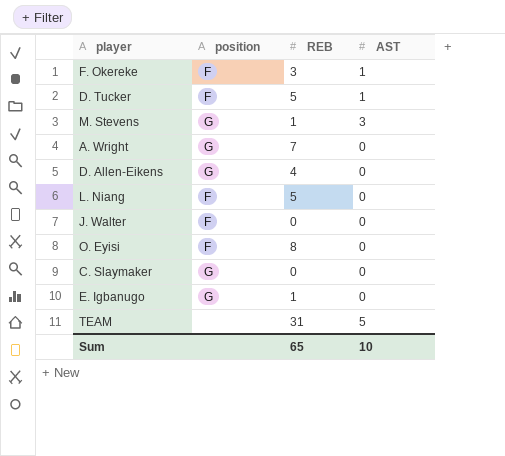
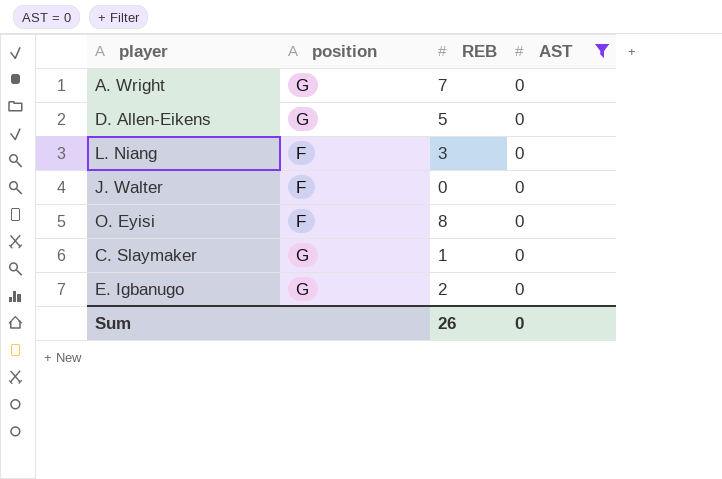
filter: none -> AST = 0
D. Allen-Eikens | REB: 4 -> 5
L. Niang | REB: 5 -> 3
C. Slaymaker | REB: 0 -> 1
E. Igbanugo | REB: 1 -> 2
Sum | REB: 65 -> 26
Sum | AST: 10 -> 0

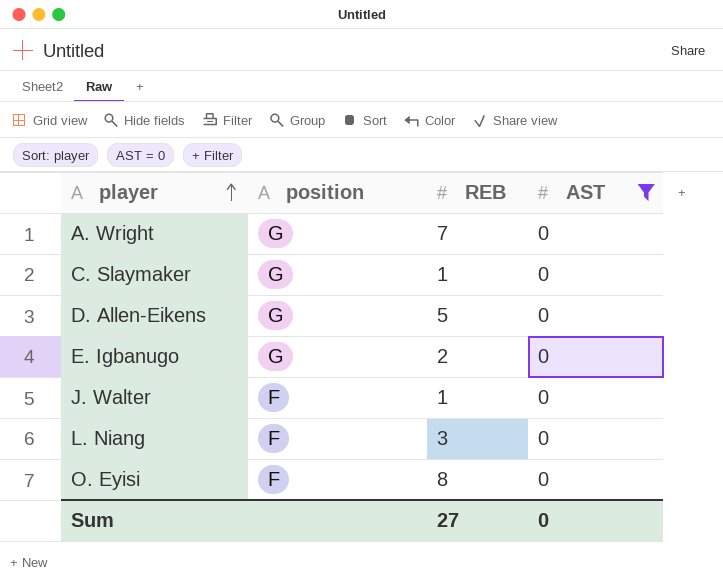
row order: none -> player ascending
J. Walter | REB: 0 -> 1
Sum | REB: 26 -> 27

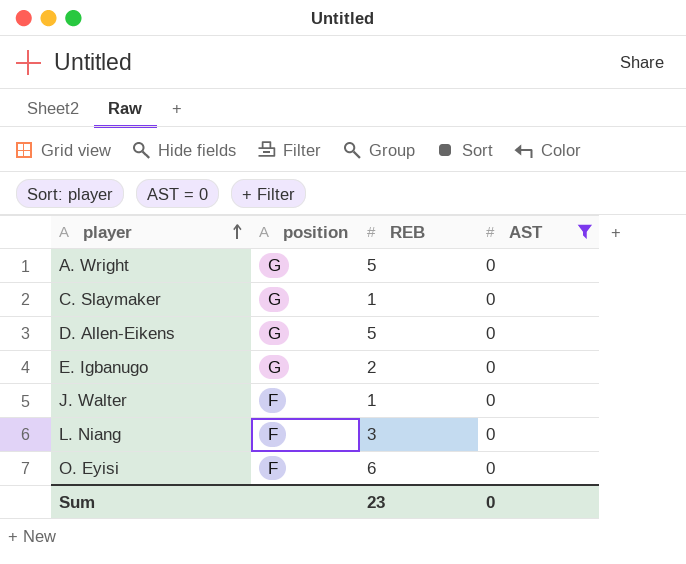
A. Wright | REB: 7 -> 5
O. Eyisi | REB: 8 -> 6
Sum | REB: 27 -> 23

